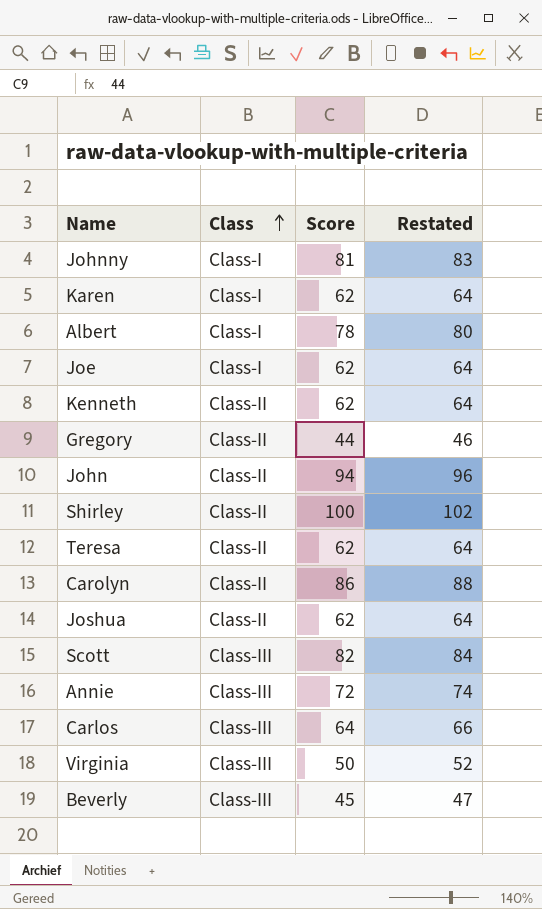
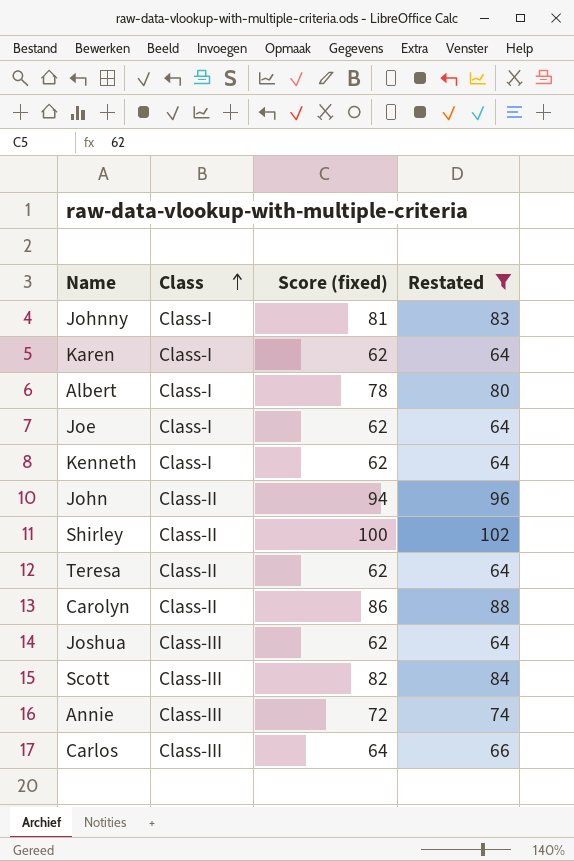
filter: none -> Restated >= 64
column name: Score -> Score (fixed)
Kenneth | Class: Class-II -> Class-I
Joshua | Class: Class-II -> Class-III

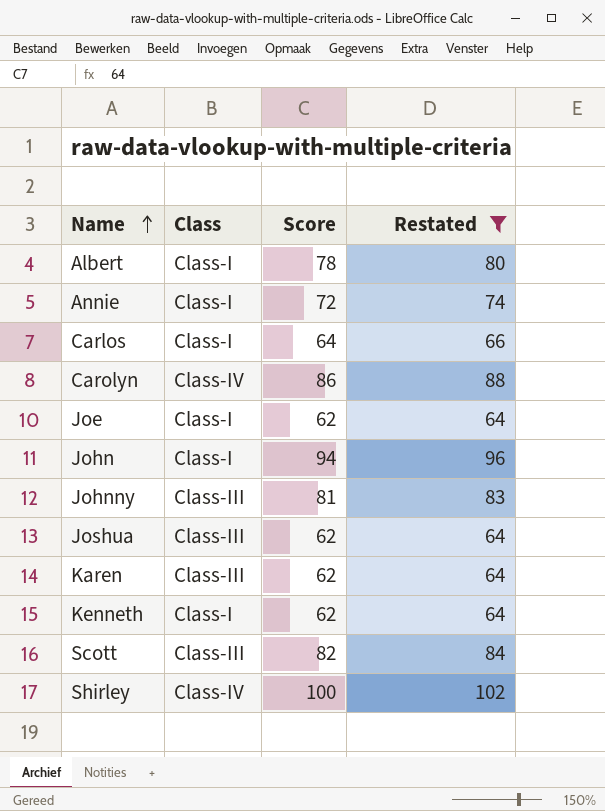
row order: Class ascending -> Name ascending
column name: Score (fixed) -> Score
row Teresa: Class-II | 62 | 64 -> none
Annie | Class: Class-III -> Class-I
Carlos | Class: Class-III -> Class-I
Carolyn | Class: Class-II -> Class-IV
John | Class: Class-II -> Class-I
Johnny | Class: Class-I -> Class-III
Karen | Class: Class-I -> Class-III
Shirley | Class: Class-II -> Class-IV

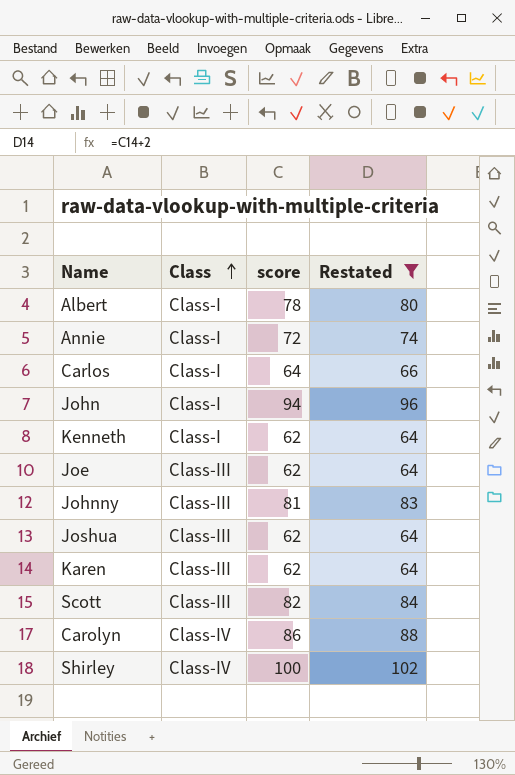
row order: Name ascending -> Class ascending
column name: Score -> score
Joe | Class: Class-I -> Class-III

